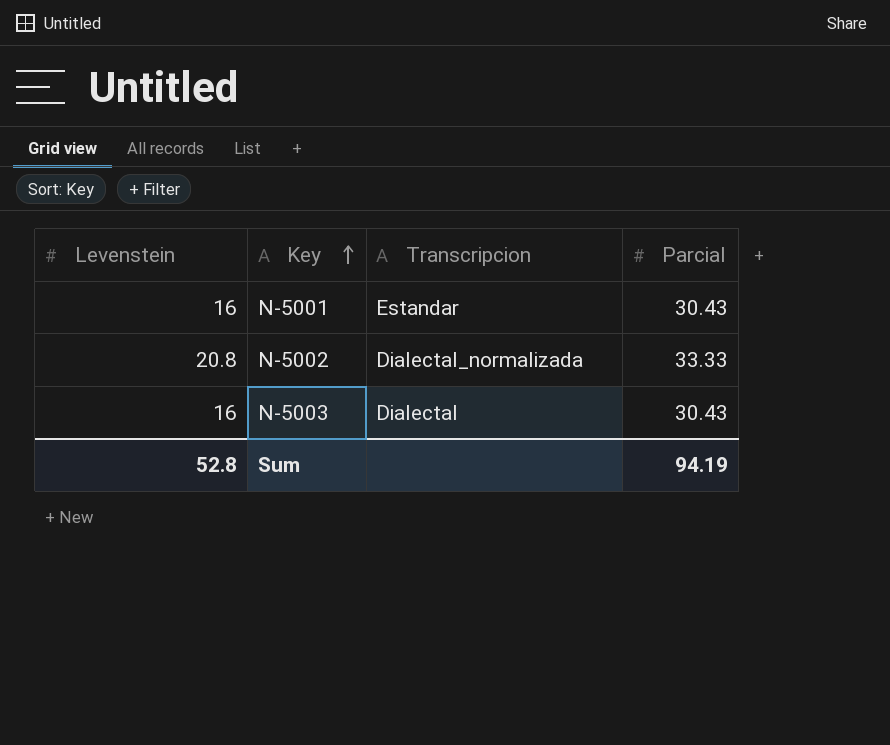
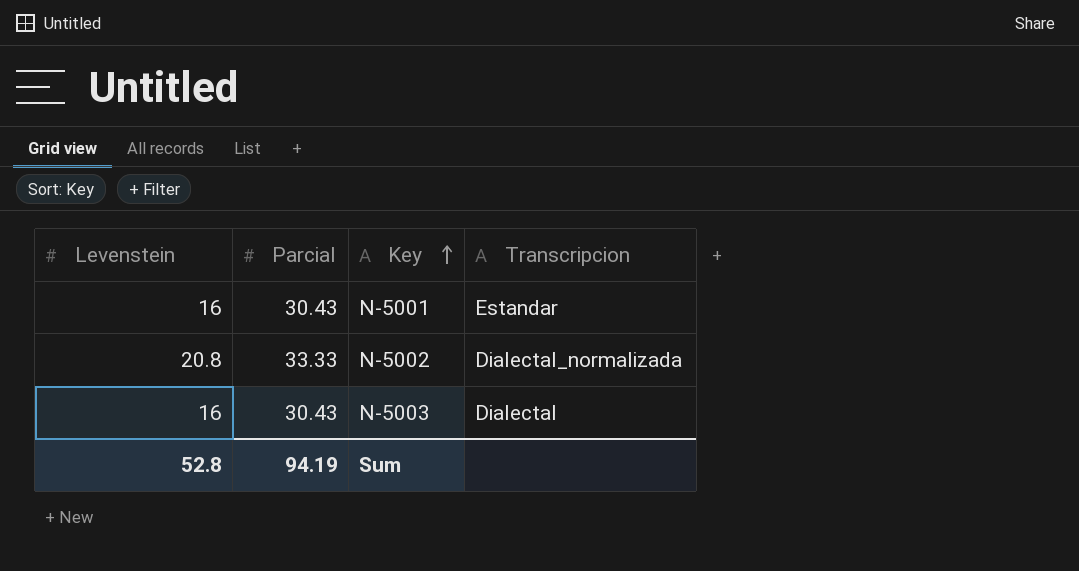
column Parcial | position: 4 -> 2

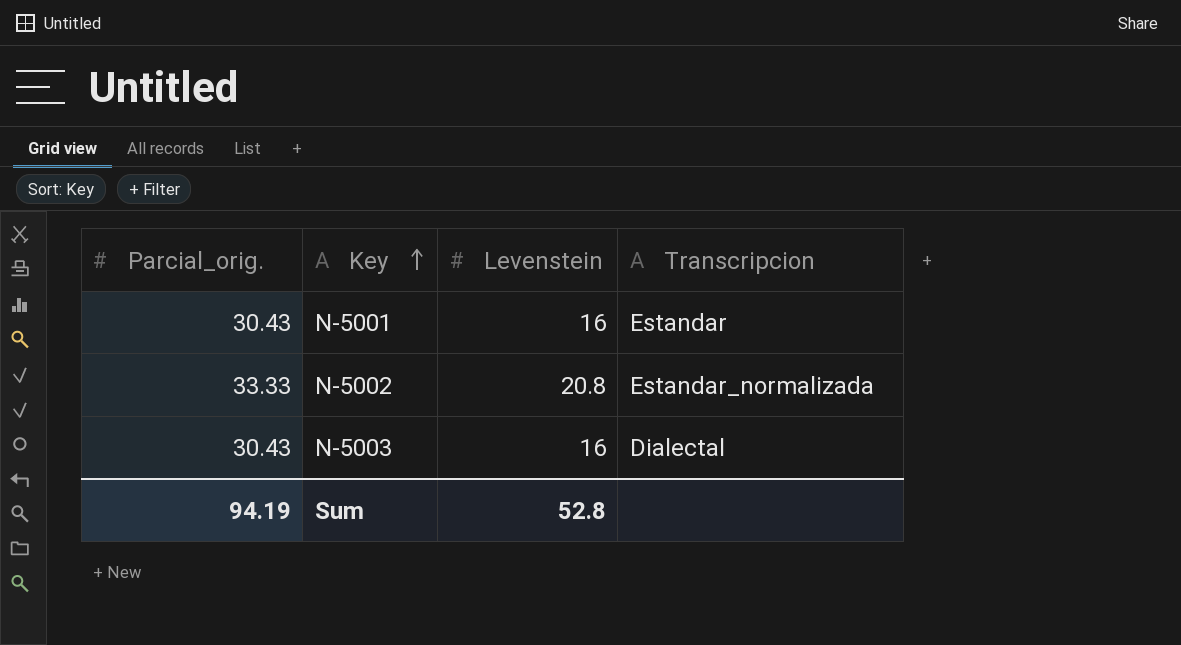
column name: Parcial -> Parcial_orig.
column Levenstein | position: 1 -> 3
N-5002 | Transcripcion: Dialectal_normalizada -> Estandar_normalizada

